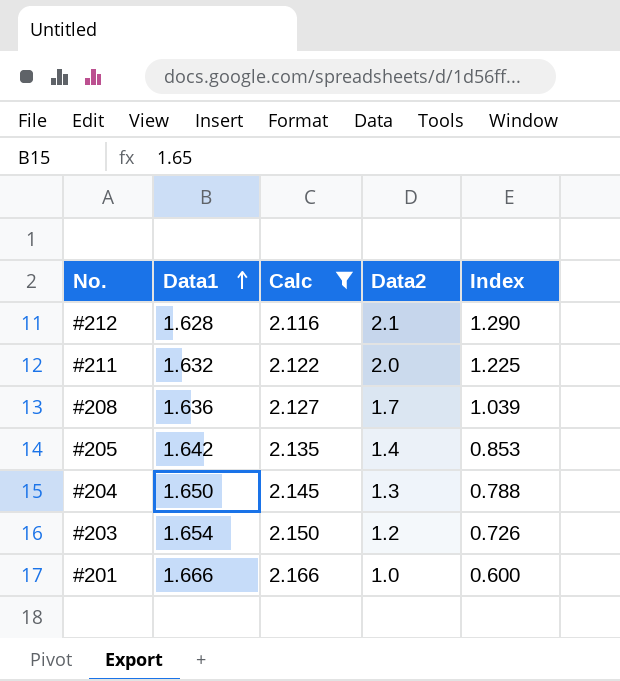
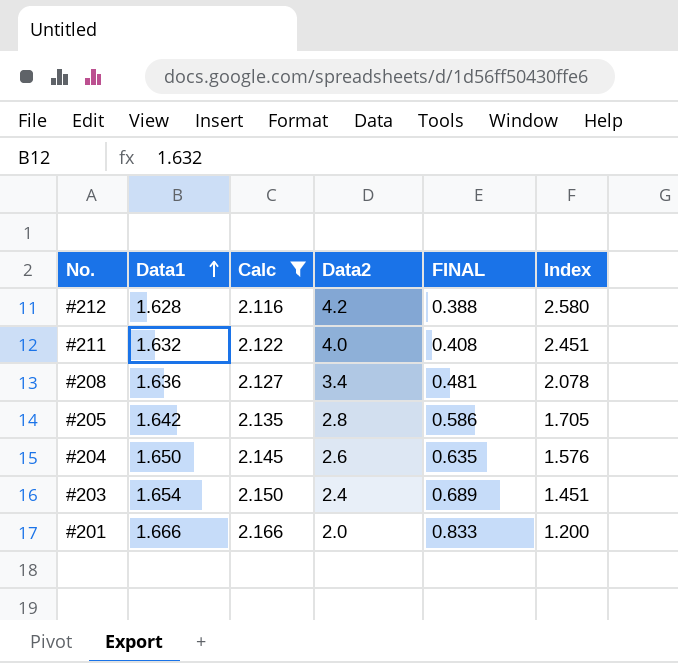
column FINAL | formula: none -> [Data1] / [Data2]
#212 | Data2: 2.1 -> 4.2
#212 | Index: 1.290 -> 2.580
#211 | Data2: 2.0 -> 4.0
#211 | Index: 1.225 -> 2.451
#208 | Data2: 1.7 -> 3.4
#208 | Index: 1.039 -> 2.078
#205 | Data2: 1.4 -> 2.8
#205 | Index: 0.853 -> 1.705
#204 | Data2: 1.3 -> 2.6
#204 | Index: 0.788 -> 1.576
#203 | Data2: 1.2 -> 2.4
#203 | Index: 0.726 -> 1.451
#201 | Data2: 1.0 -> 2.0
#201 | Index: 0.600 -> 1.200

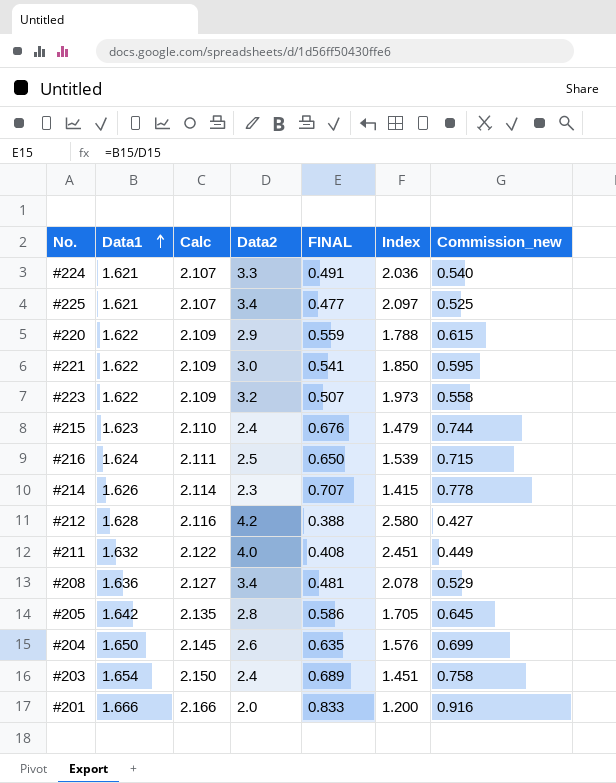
filter: Calc >= 2.116 -> none
column Commission_new | formula: none -> [FINAL] * 1.1

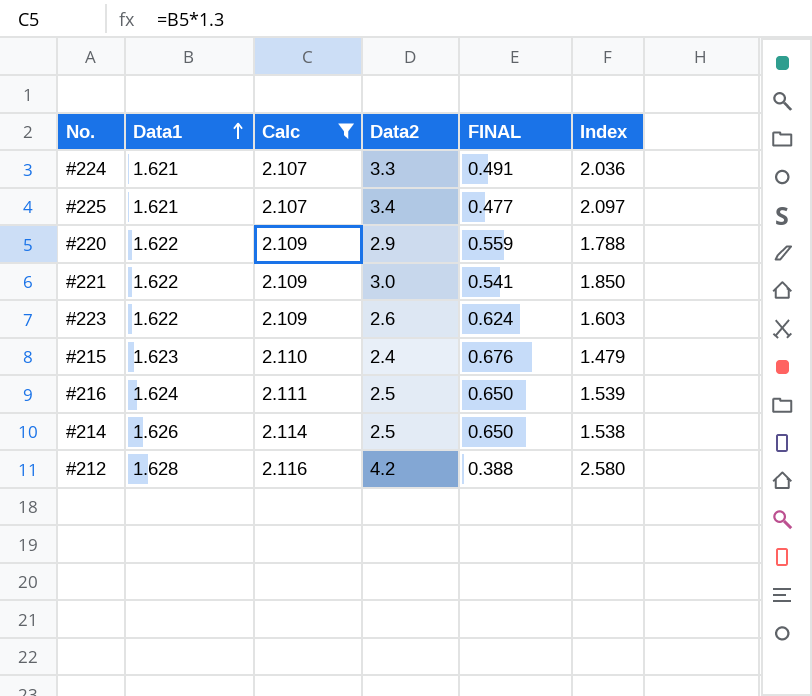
filter: none -> Calc <= 2.116
column Commission_new | formula: [FINAL] * 1.1 -> none
#223 | Data2: 3.2 -> 2.6
#223 | FINAL: 0.507 -> 0.624
#223 | Index: 1.973 -> 1.603
#214 | Data2: 2.3 -> 2.5
#214 | FINAL: 0.707 -> 0.650
#214 | Index: 1.415 -> 1.538

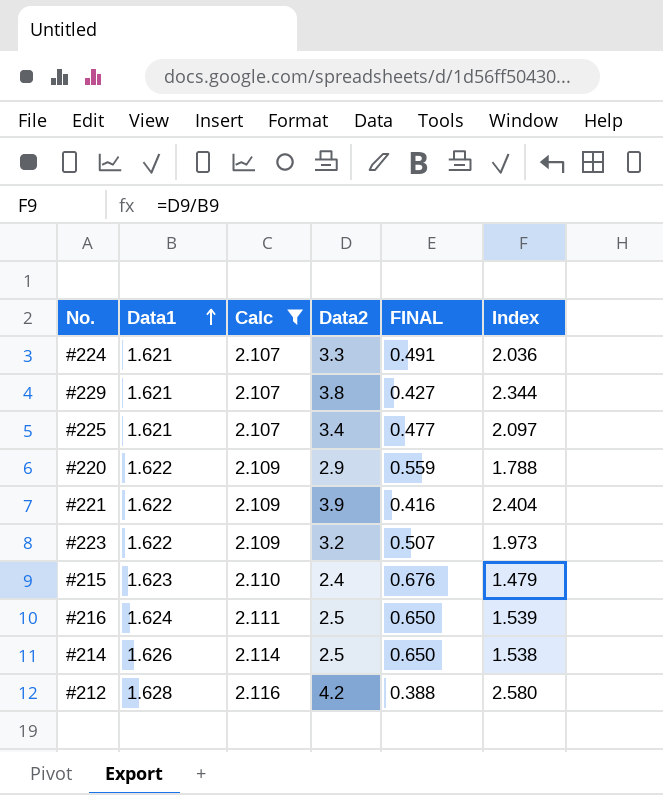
row #229: none -> 1.621 | 2.107 | 3.8 | 0.427 | 2.344
#221 | Data2: 3.0 -> 3.9
#221 | FINAL: 0.541 -> 0.416
#221 | Index: 1.850 -> 2.404
#223 | Data2: 2.6 -> 3.2
#223 | FINAL: 0.624 -> 0.507
#223 | Index: 1.603 -> 1.973

